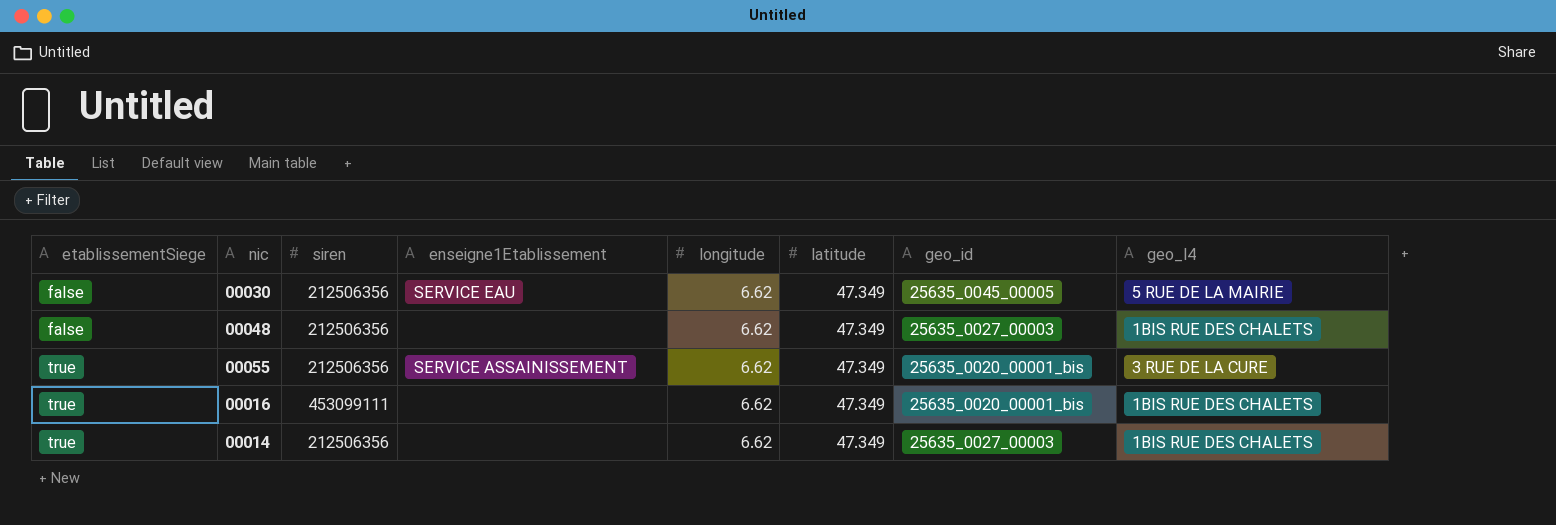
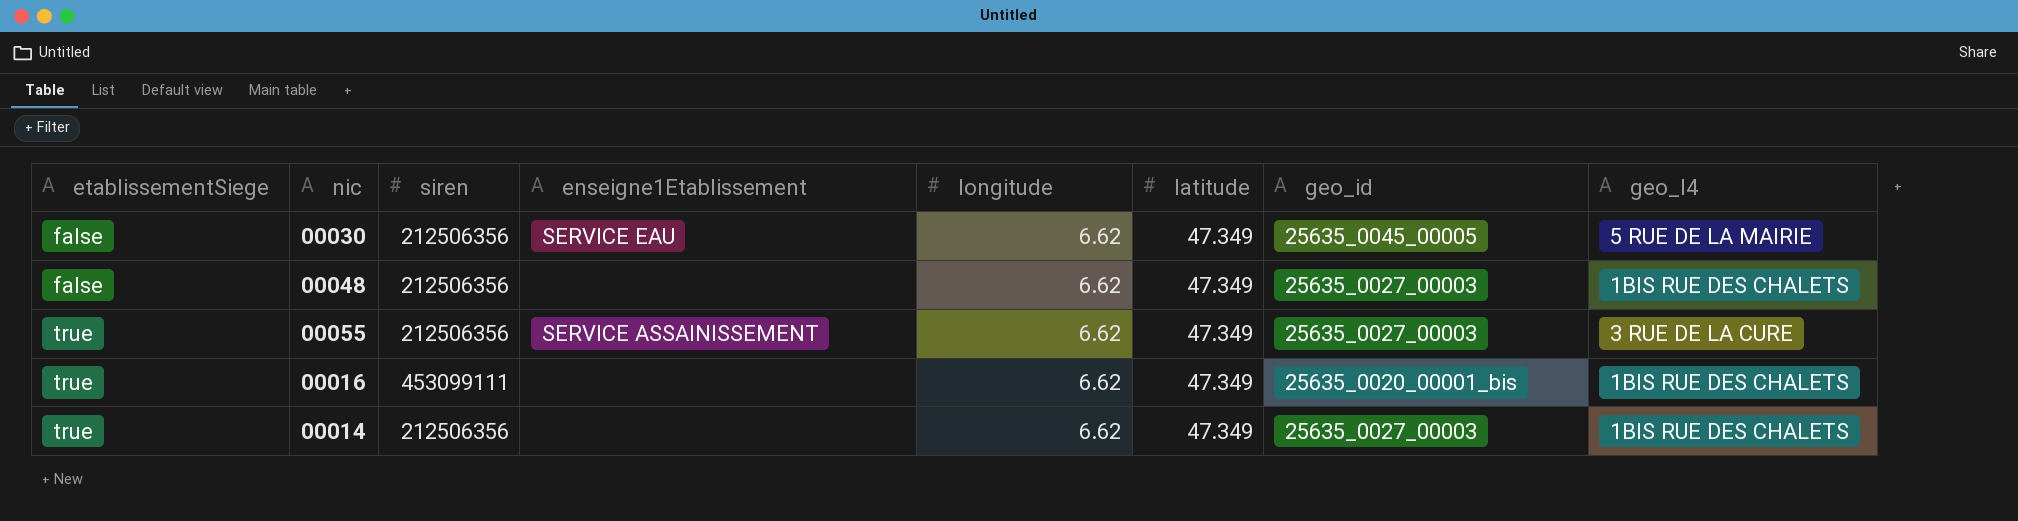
00055 | geo_id: 25635_0020_00001_bis -> 25635_0027_00003

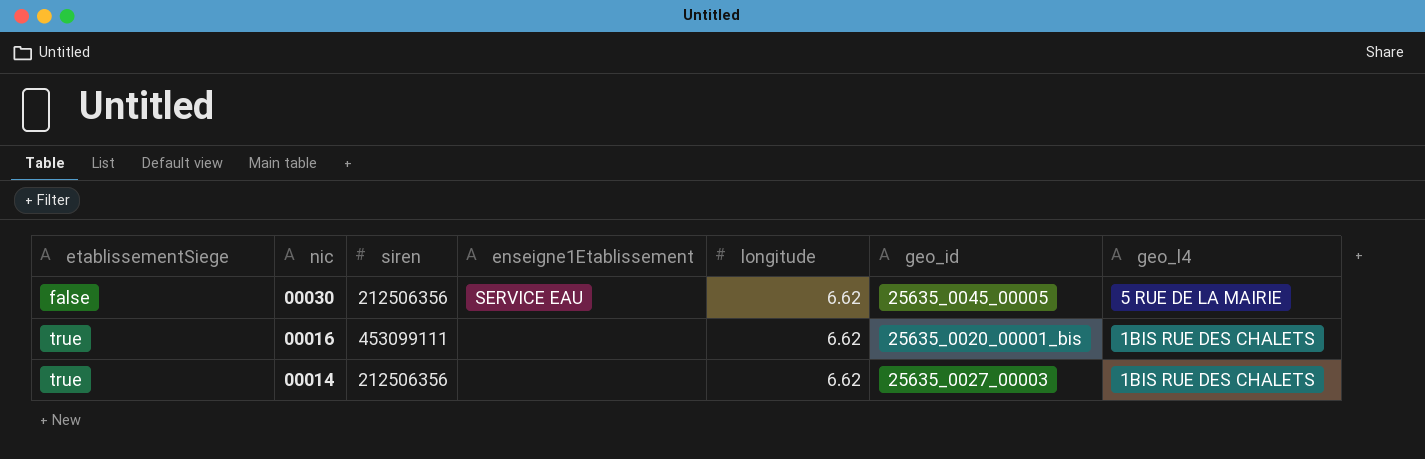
column latitude | position: 6 -> none
row 00048: false | 212506356 | none | 6.62 | 47.349 | 25635_0027_00003 | 1BIS RUE DES CHALETS -> none
row 00055: true | 212506356 | SERVICE ASSAINISSEMENT | 6.62 | 47.349 | 25635_0027_00003 | 3 RUE DE LA CURE -> none

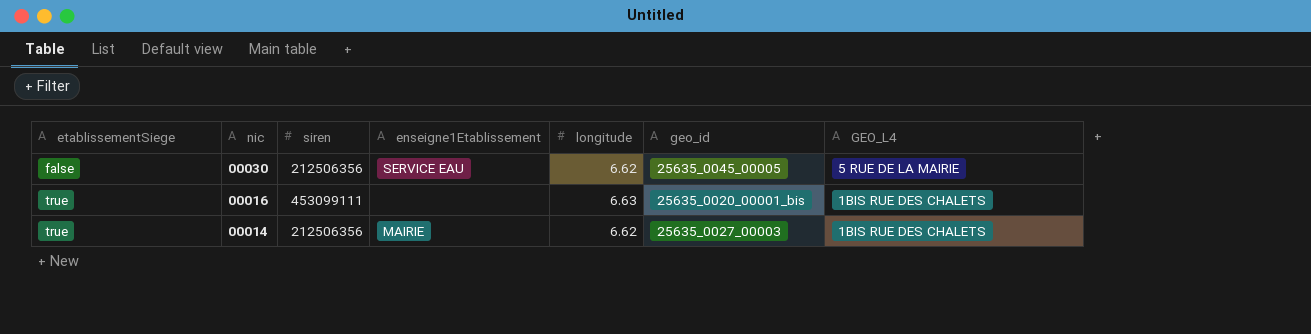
column name: geo_l4 -> GEO_L4
00016 | longitude: 6.62 -> 6.63
00014 | enseigne1Etablissement: none -> MAIRIE

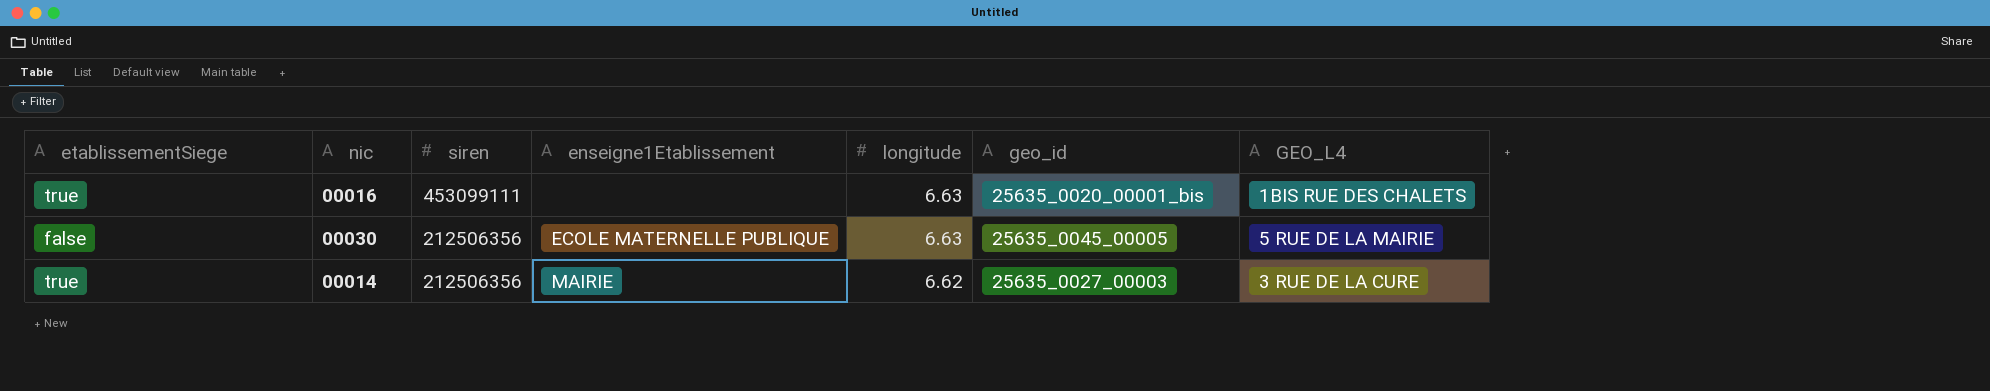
row order: etablissementSiege ascending -> siren descending
00030 | enseigne1Etablissement: SERVICE EAU -> ECOLE MATERNELLE PUBLIQUE
00030 | longitude: 6.62 -> 6.63
00014 | GEO_L4: 1BIS RUE DES CHALETS -> 3 RUE DE LA CURE

